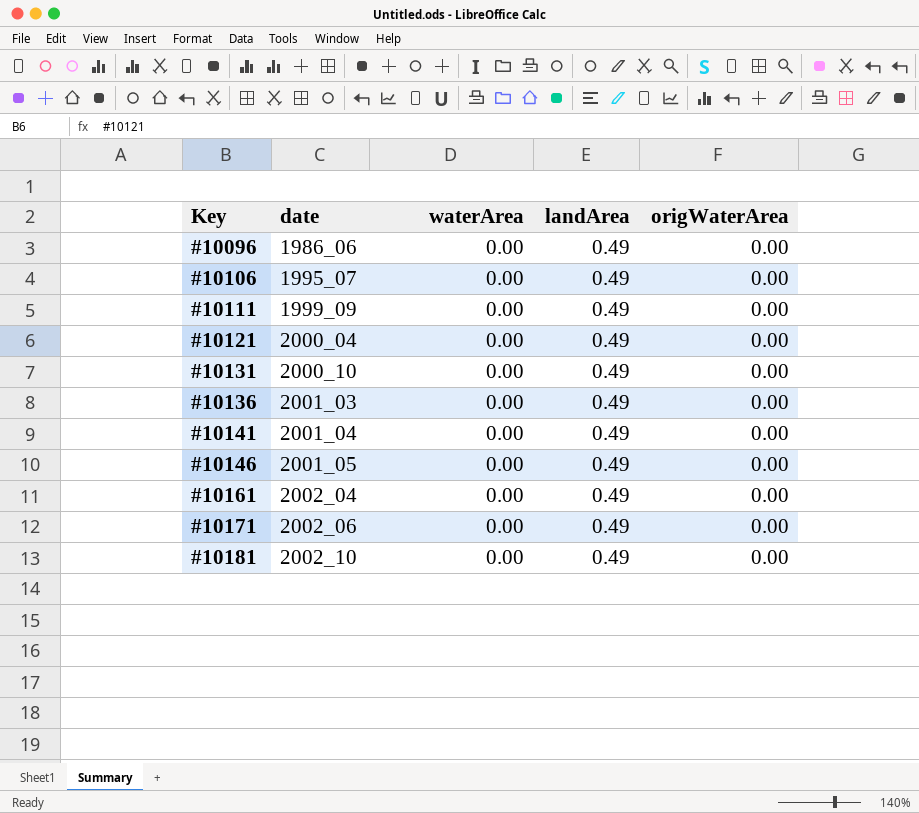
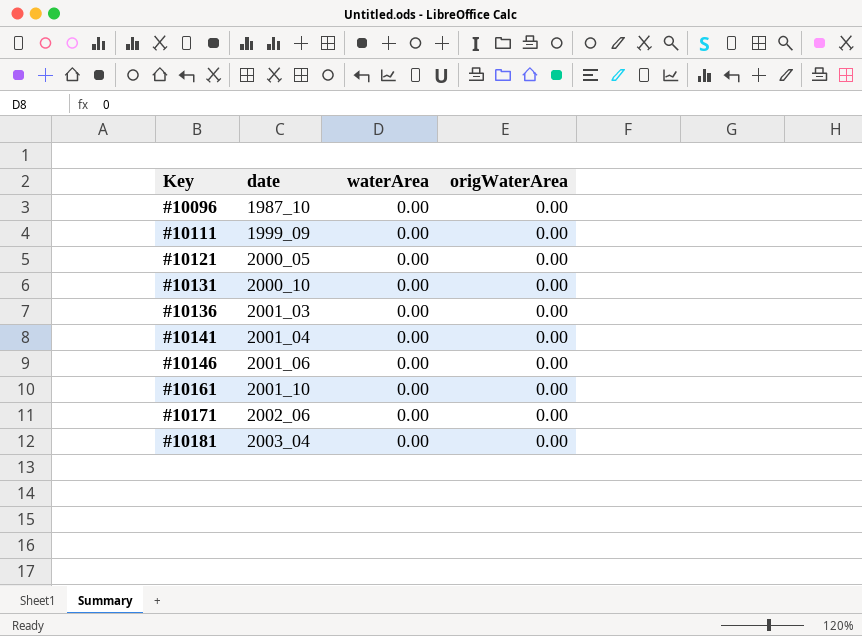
column landArea | position: 4 -> none
row #10106: 1995_07 | 0.00 | 0.49 | 0.00 -> none
#10096 | date: 1986_06 -> 1987_10
#10121 | date: 2000_04 -> 2000_05
#10146 | date: 2001_05 -> 2001_06
#10161 | date: 2002_04 -> 2001_10
#10181 | date: 2002_10 -> 2003_04

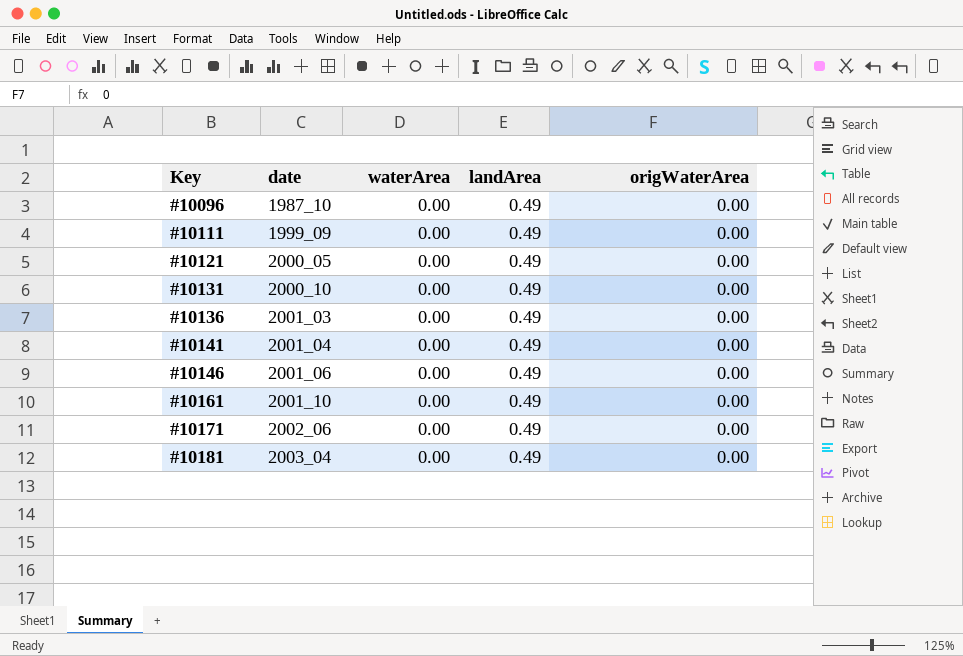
column landArea | position: none -> 4

